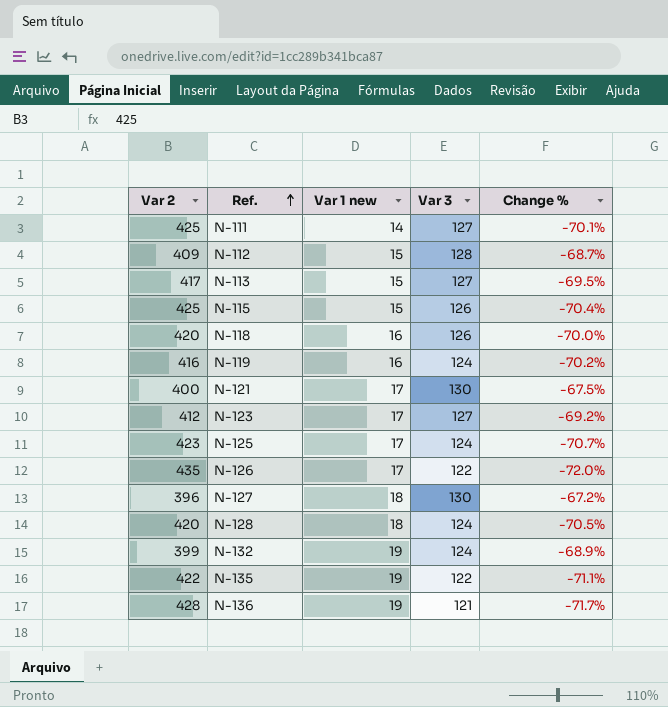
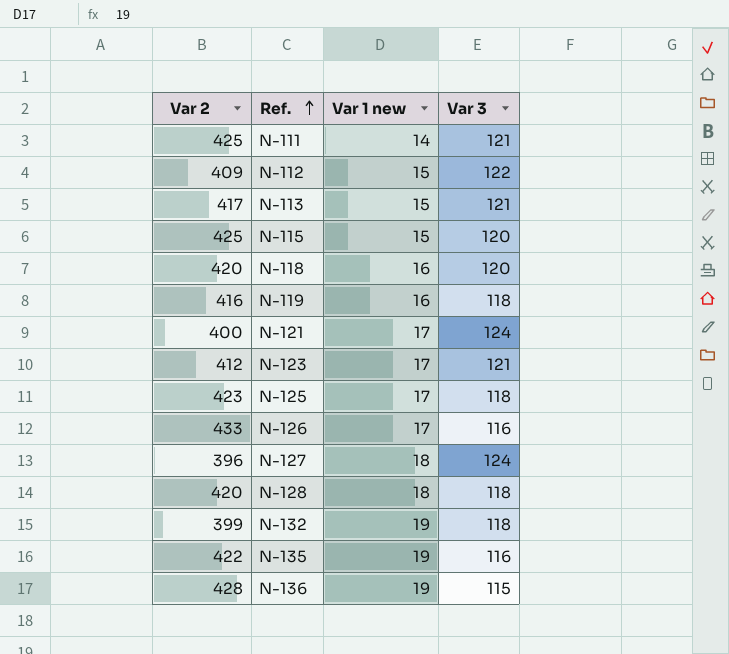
column Change % | formula: ([Var 3] - [Var 2]) / [Var 2] -> none
N-111 | Var 3: 127 -> 121
N-112 | Var 3: 128 -> 122
N-113 | Var 3: 127 -> 121
N-115 | Var 3: 126 -> 120
N-118 | Var 3: 126 -> 120
N-119 | Var 3: 124 -> 118
N-121 | Var 3: 130 -> 124
N-123 | Var 3: 127 -> 121
N-125 | Var 3: 124 -> 118
N-126 | Var 2: 435 -> 433
N-126 | Var 3: 122 -> 116
N-127 | Var 3: 130 -> 124
N-128 | Var 3: 124 -> 118
N-132 | Var 3: 124 -> 118
N-135 | Var 3: 122 -> 116
N-136 | Var 3: 121 -> 115

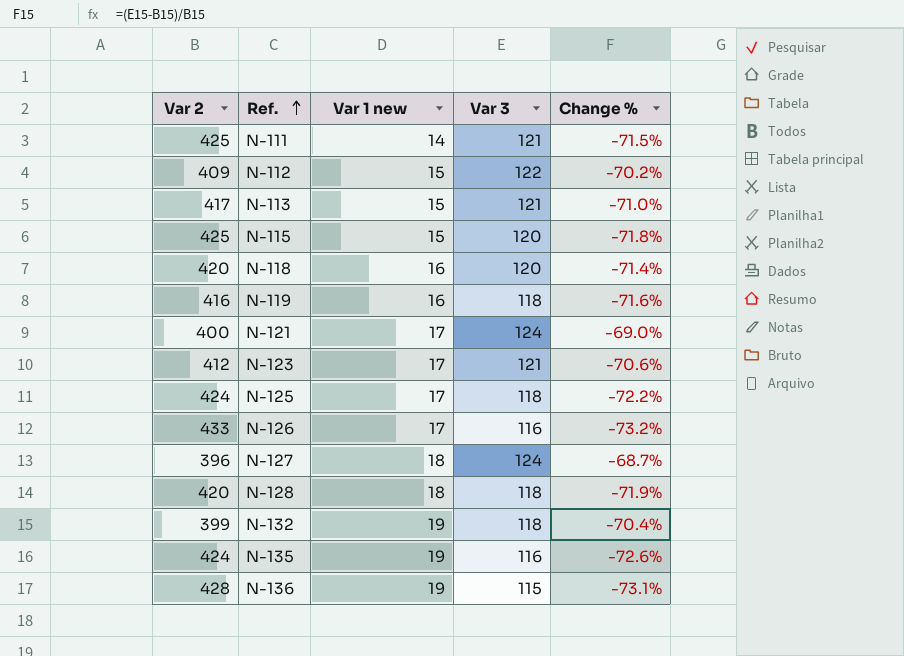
column Change % | formula: none -> ([Var 3] - [Var 2]) / [Var 2]
N-125 | Var 2: 423 -> 424
N-135 | Var 2: 422 -> 424

